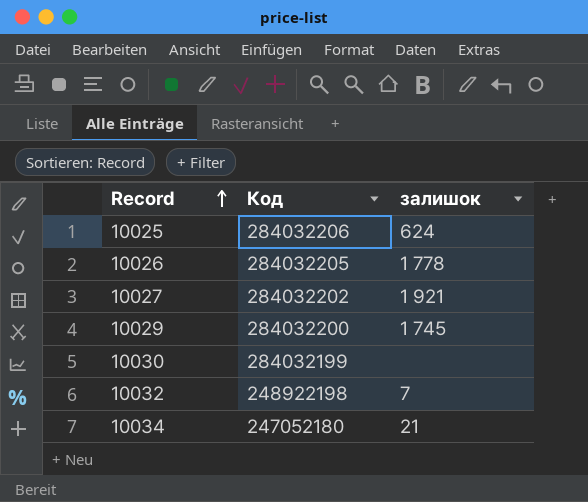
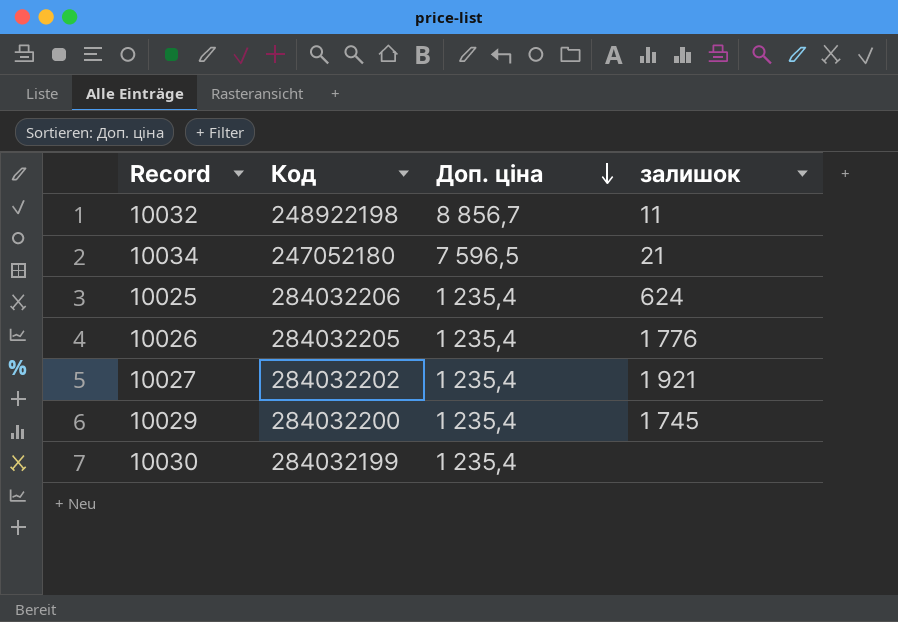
row order: Record ascending -> Доп. ціна descending
column Доп. ціна | position: none -> 3
10032 | залишок: 7 -> 11
10026 | залишок: 1 778 -> 1 776

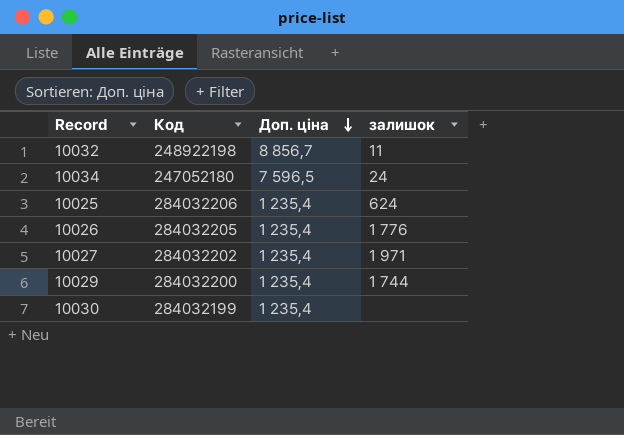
10034 | залишок: 21 -> 24
10027 | залишок: 1 921 -> 1 971
10029 | залишок: 1 745 -> 1 744

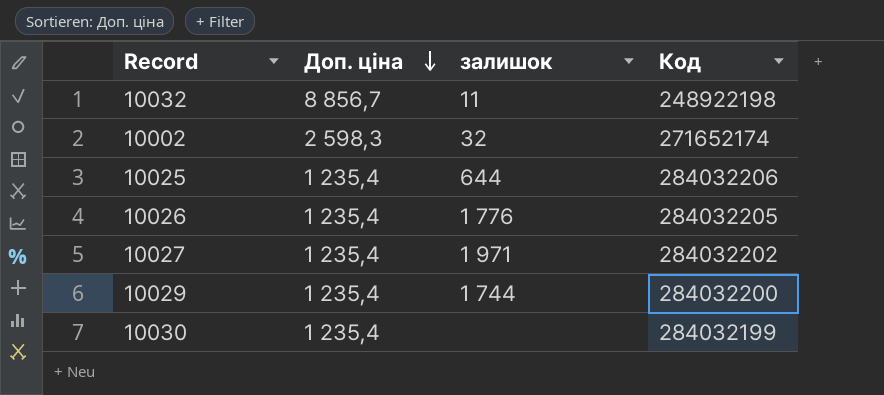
column Код | position: 2 -> 4
row 10034: 247052180 | 7 596,5 | 24 -> none
row 10002: none -> 2 598,3 | 32 | 271652174
10025 | залишок: 624 -> 644

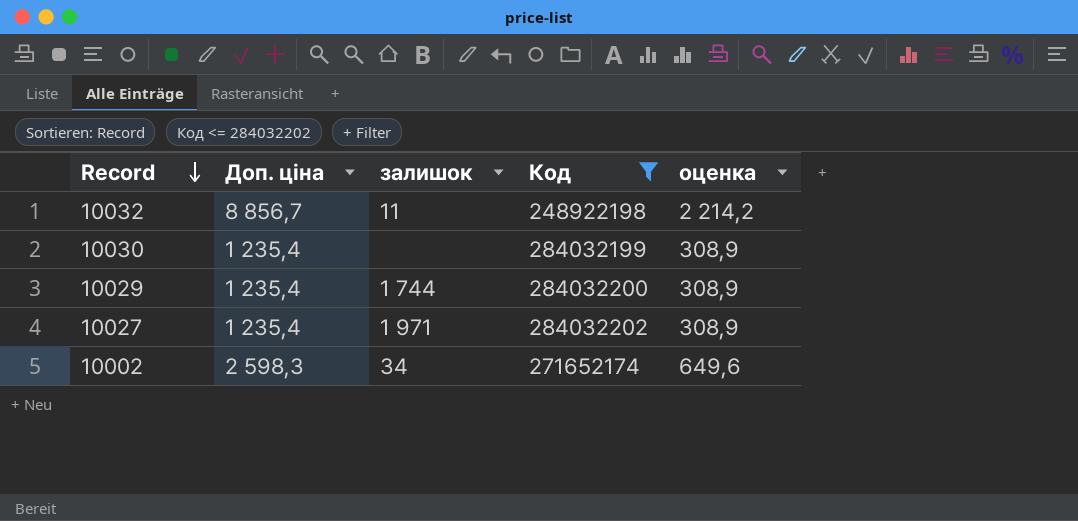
filter: none -> Код <= 284032202
row order: Доп. ціна descending -> Record descending
column оценка | formula: none -> [Доп. ціна] * 0,25
10002 | залишок: 32 -> 34

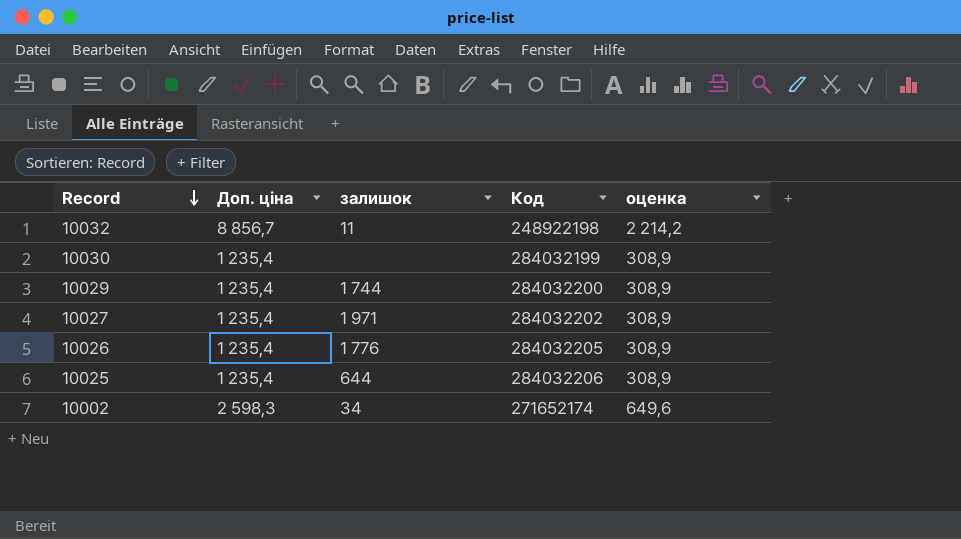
filter: Код <= 284032202 -> none

